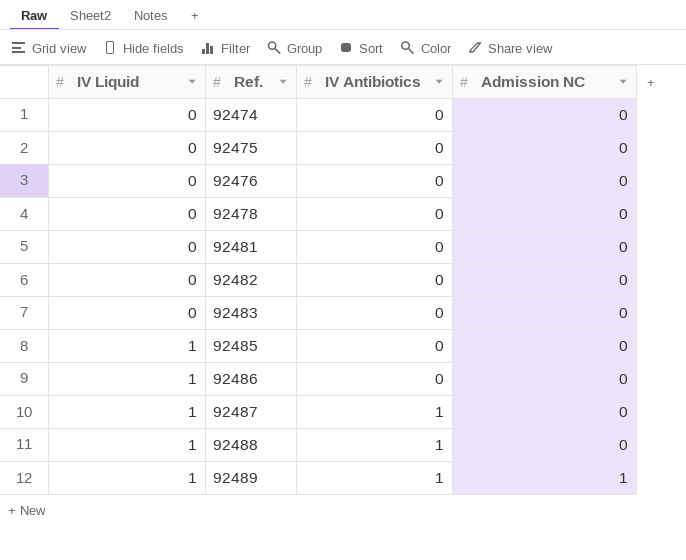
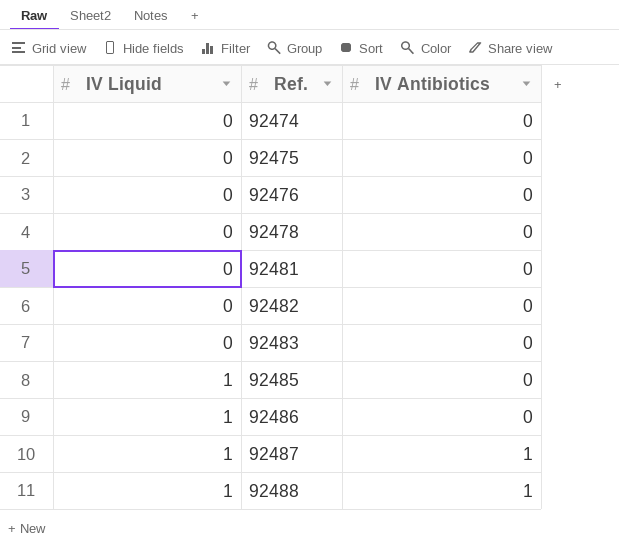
column Admission NC | position: 4 -> none
row 92489: 1 | 1 | 1 -> none

